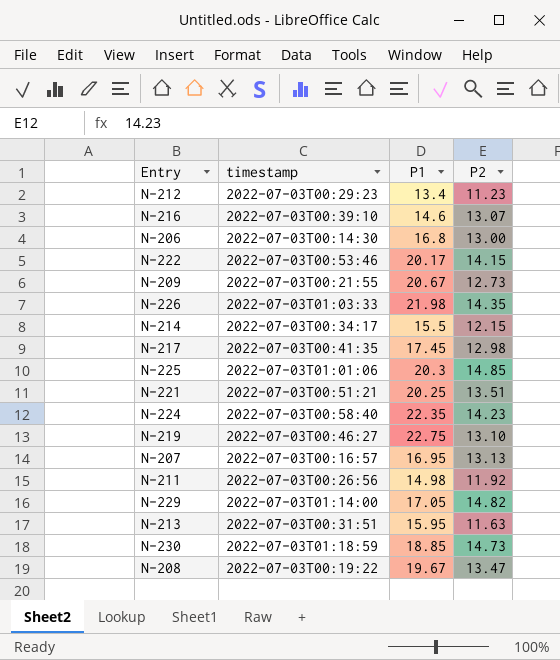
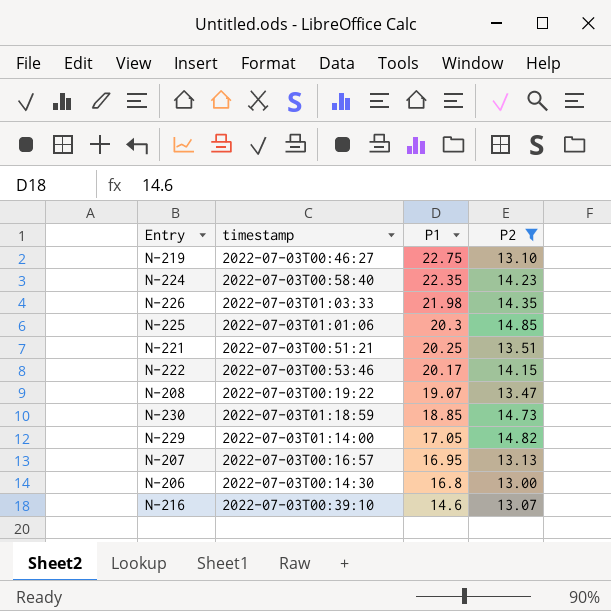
filter: none -> P2 >= 13.00
row order: none -> P1 descending
N-208 | P1: 19.67 -> 19.07

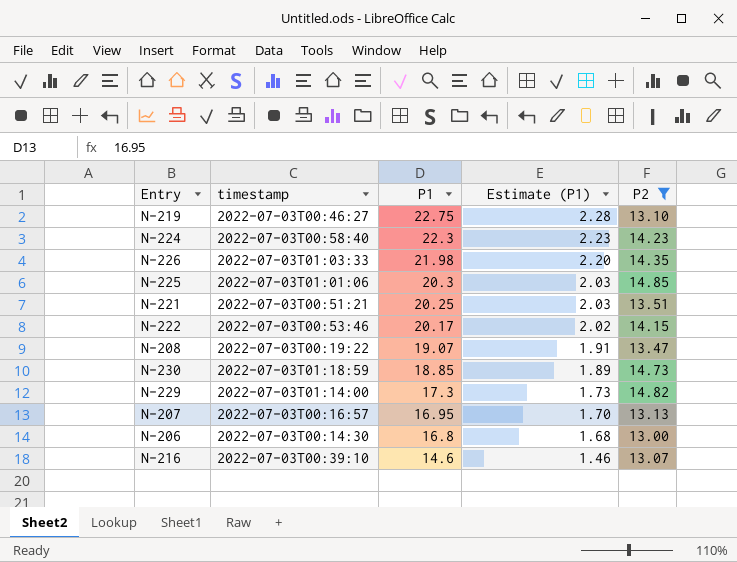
column Estimate (P1) | formula: none -> [P1] * 0.1
N-224 | P1: 22.35 -> 22.3
N-229 | P1: 17.05 -> 17.3

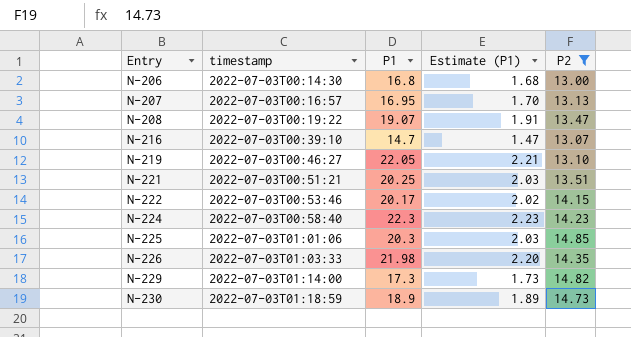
row order: P1 descending -> Entry ascending
N-216 | P1: 14.6 -> 14.7
N-216 | Estimate (P1): 1.46 -> 1.47
N-219 | P1: 22.75 -> 22.05
N-219 | Estimate (P1): 2.28 -> 2.21
N-230 | P1: 18.85 -> 18.9

